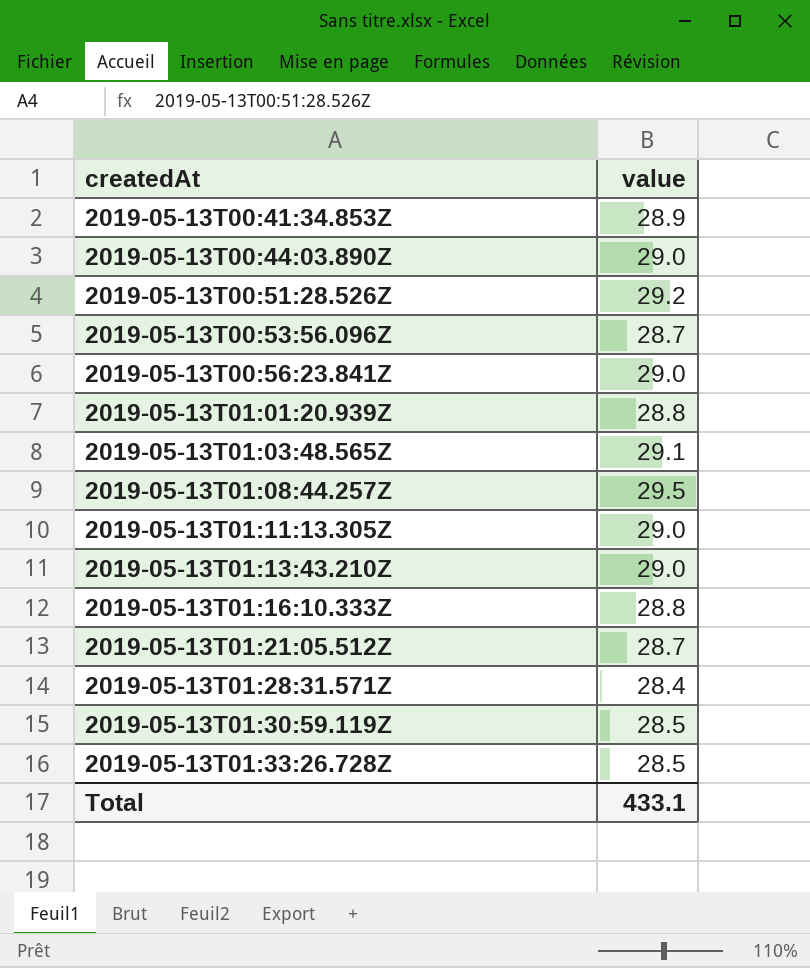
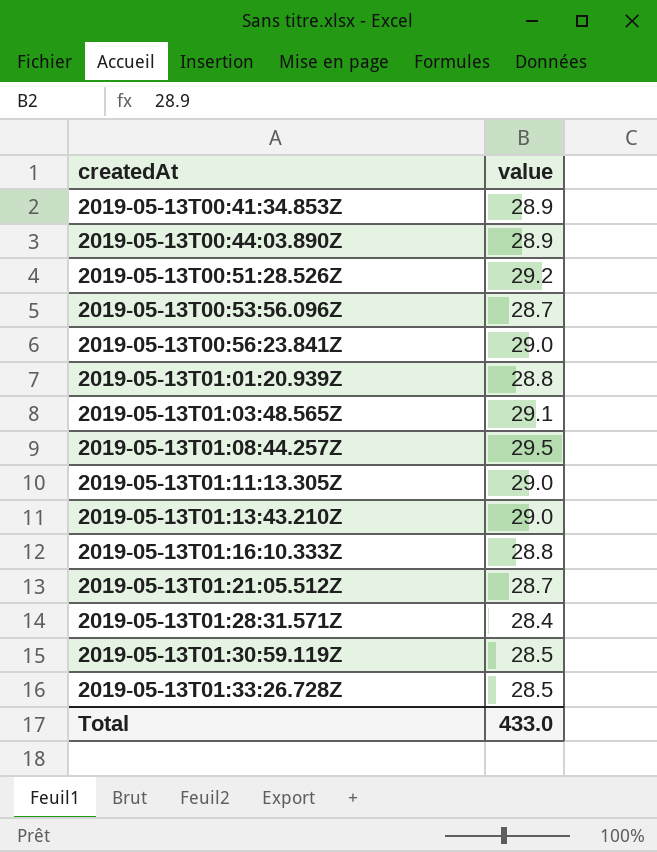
2019-05-13T00:44:03.890Z | value: 29.0 -> 28.9
Total | value: 433.1 -> 433.0

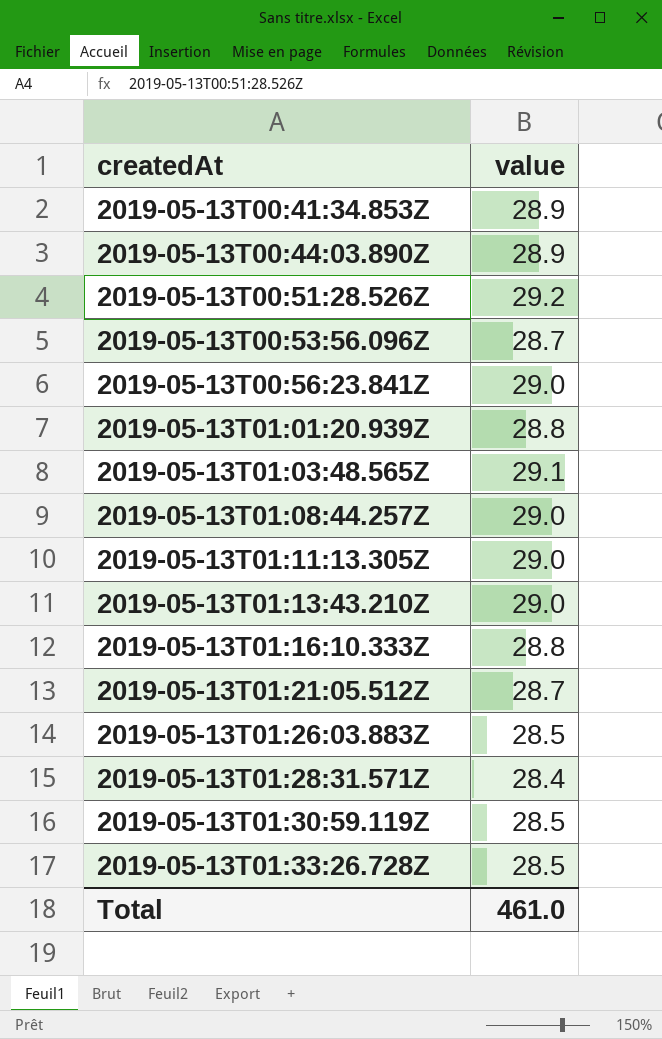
2019-05-13T01:08:44.257Z | value: 29.5 -> 29.0
row 2019-05-13T01:26:03.883Z: none -> 28.5
Total | value: 433.0 -> 461.0

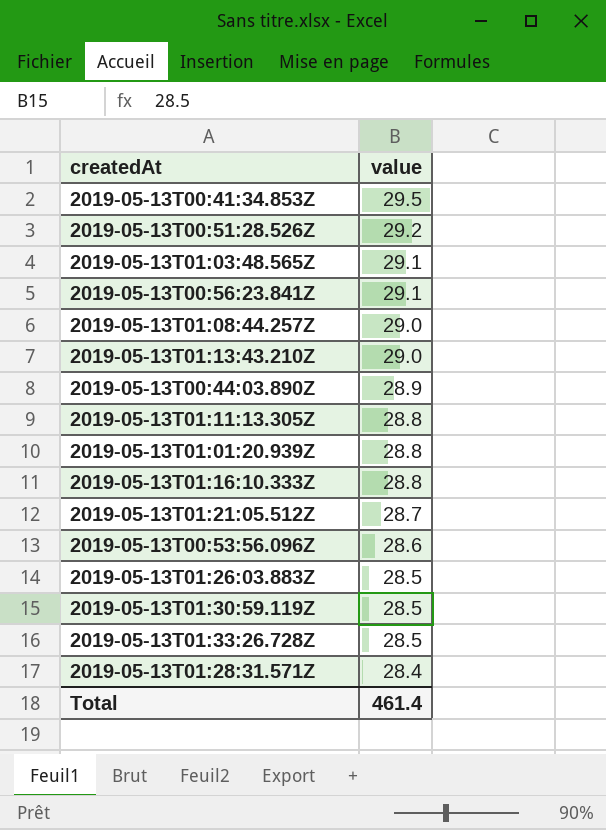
row order: createdAt ascending -> value descending
2019-05-13T00:41:34.853Z | value: 28.9 -> 29.5
2019-05-13T00:56:23.841Z | value: 29.0 -> 29.1
2019-05-13T01:11:13.305Z | value: 29.0 -> 28.8
2019-05-13T00:53:56.096Z | value: 28.7 -> 28.6
Total | value: 461.0 -> 461.4

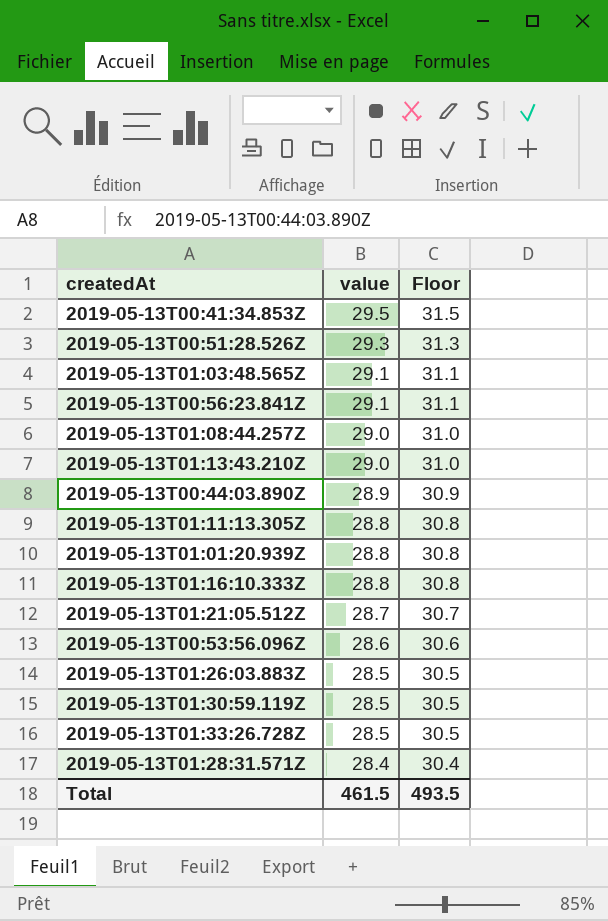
column Floor | formula: none -> [value] + 2
2019-05-13T00:51:28.526Z | value: 29.2 -> 29.3
Total | value: 461.4 -> 461.5

